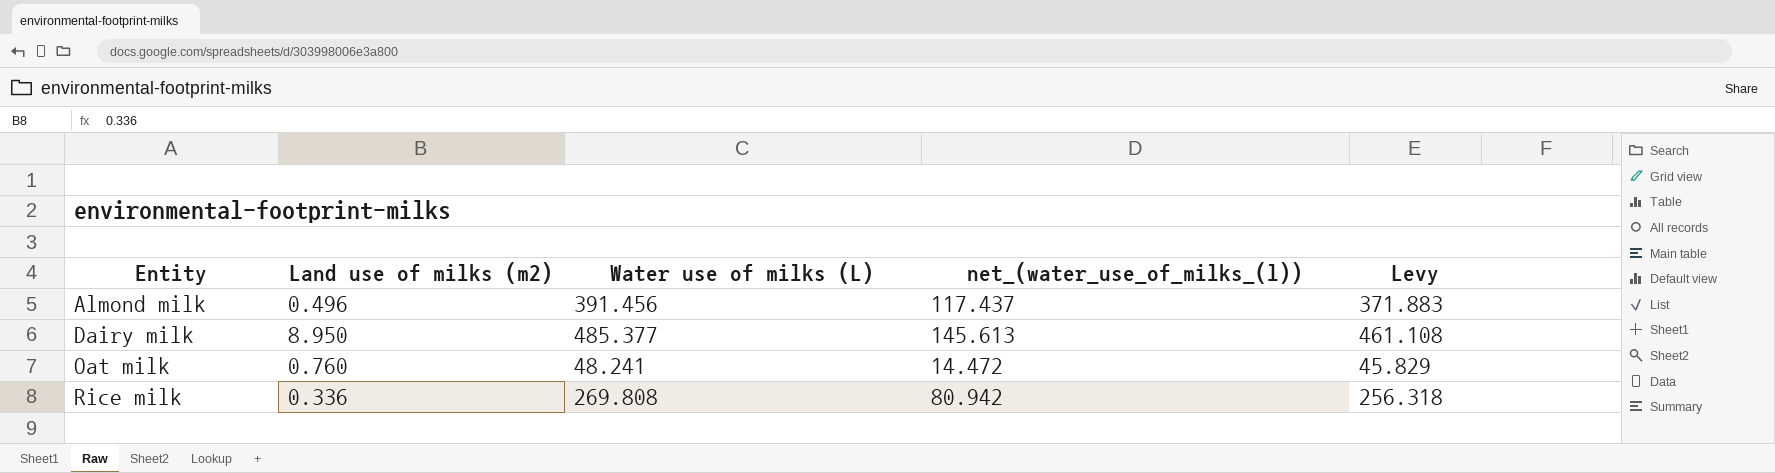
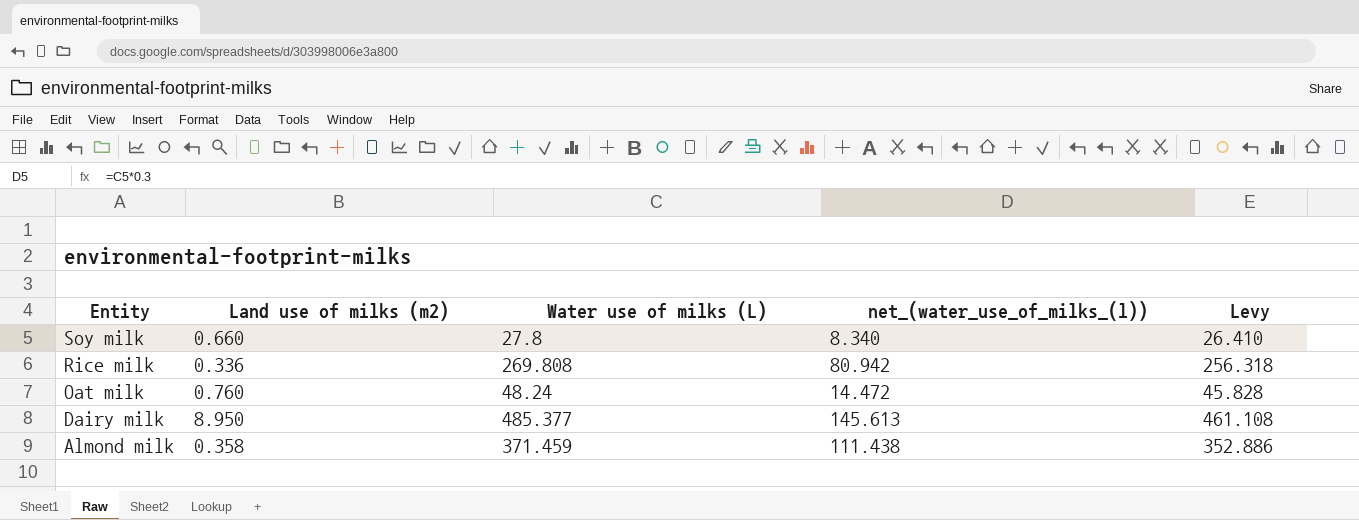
row order: Entity ascending -> Entity descending
row Soy milk: none -> 0.660 | 27.8 | 8.340 | 26.410
Oat milk | Water use of milks (L): 48.241 -> 48.24
Oat milk | Levy: 45.829 -> 45.828
Almond milk | Land use of milks (m2): 0.496 -> 0.358
Almond milk | Water use of milks (L): 391.456 -> 371.459
Almond milk | net_(water_use_of_milks_(l)): 117.437 -> 111.438
Almond milk | Levy: 371.883 -> 352.886

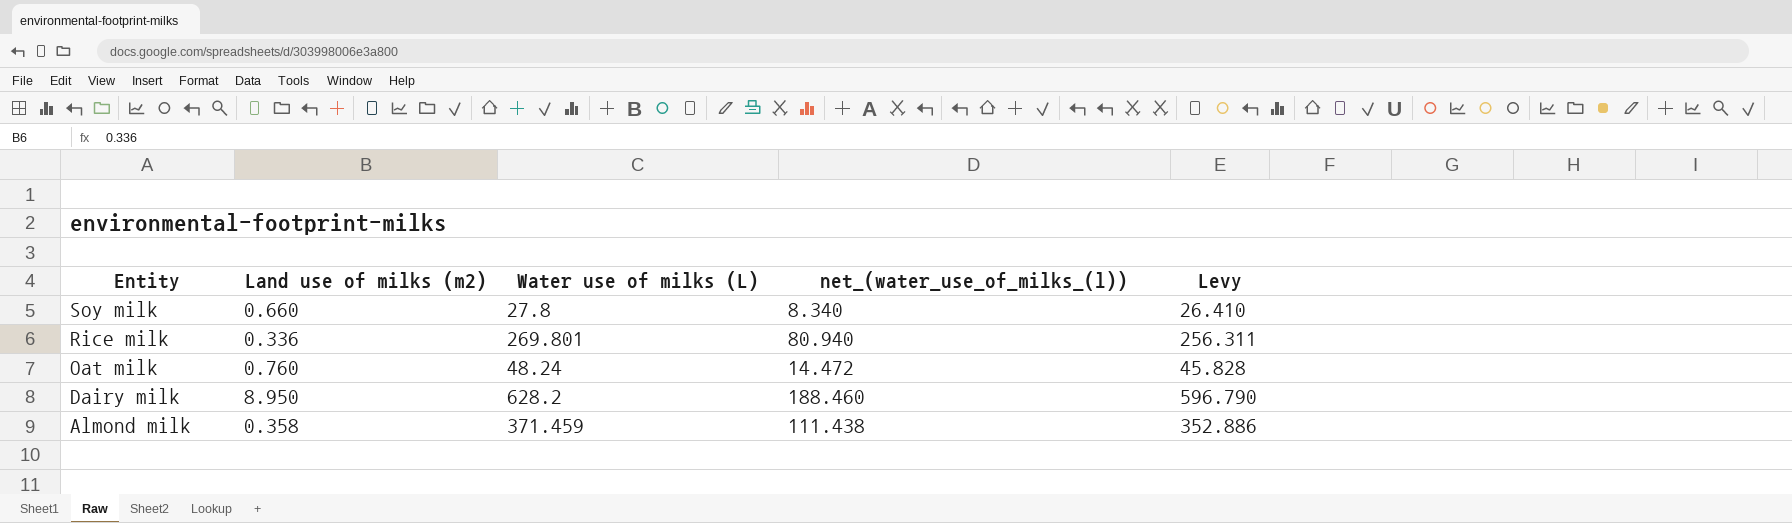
Rice milk | Water use of milks (L): 269.808 -> 269.801
Rice milk | net_(water_use_of_milks_(l)): 80.942 -> 80.940
Rice milk | Levy: 256.318 -> 256.311
Dairy milk | Water use of milks (L): 485.377 -> 628.2
Dairy milk | net_(water_use_of_milks_(l)): 145.613 -> 188.460
Dairy milk | Levy: 461.108 -> 596.790

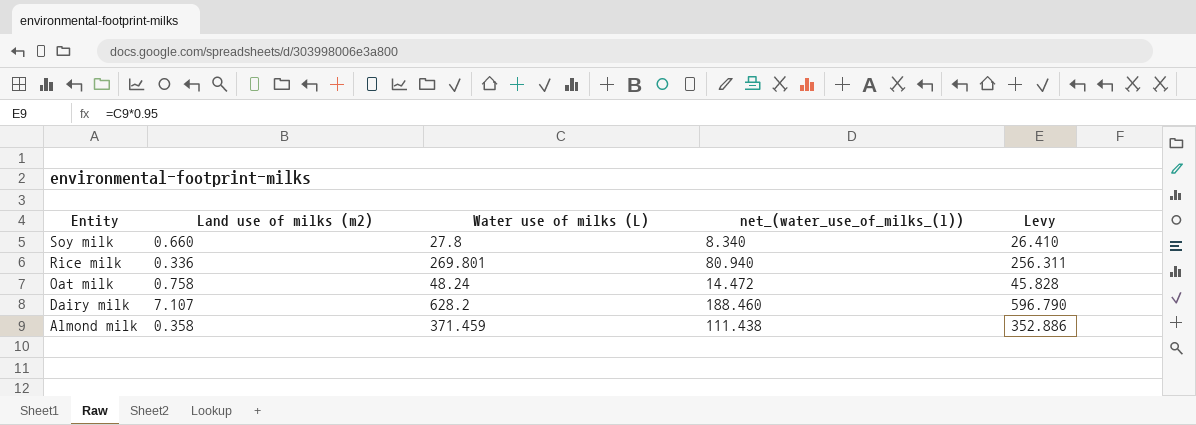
Oat milk | Land use of milks (m2): 0.760 -> 0.758
Dairy milk | Land use of milks (m2): 8.950 -> 7.107

